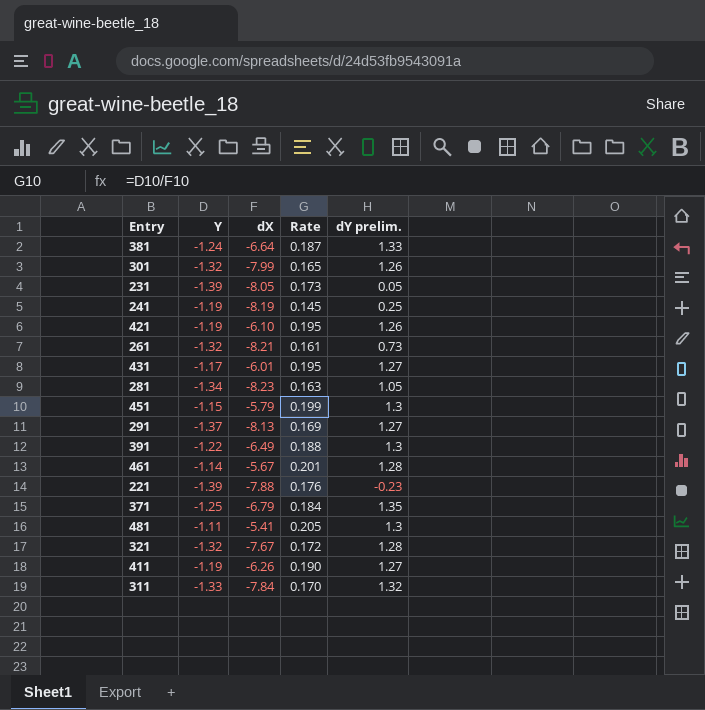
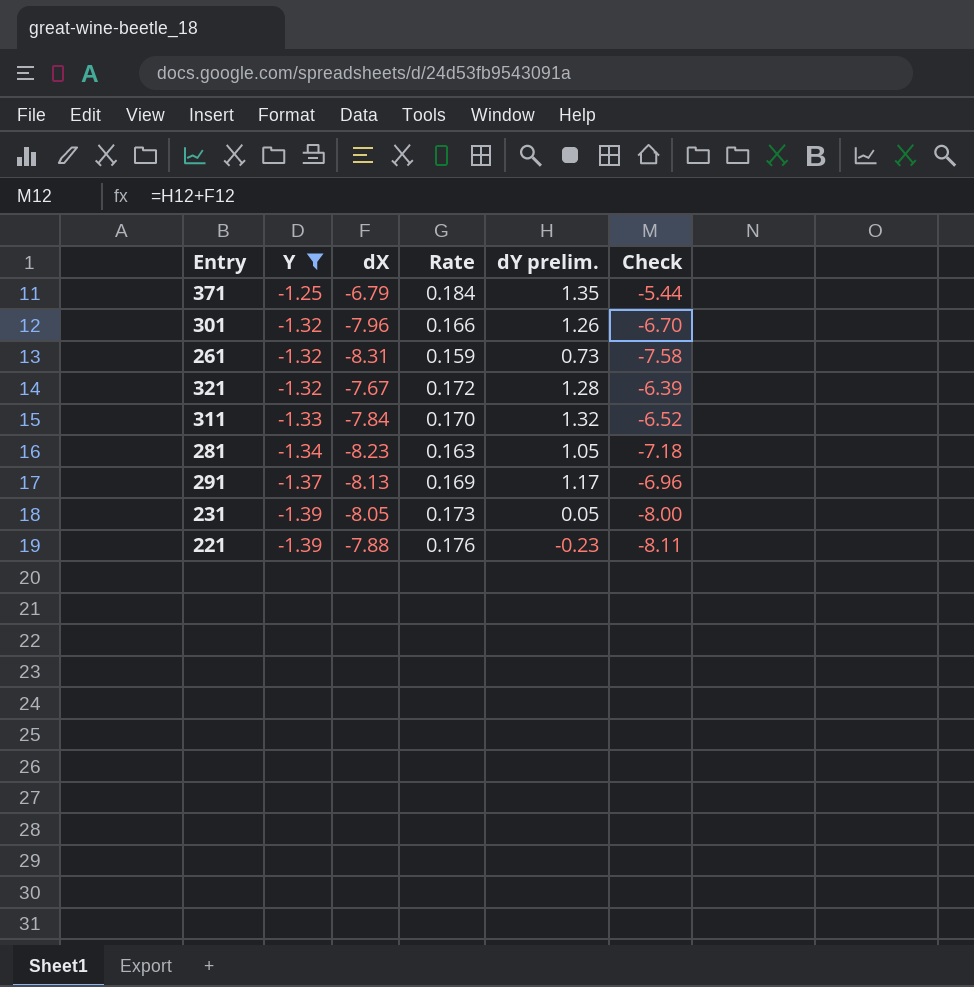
filter: none -> Y <= -1.25
row order: none -> Y descending
column Check | formula: none -> [dX] + [dY prelim.]
301 | dX: -7.99 -> -7.96
301 | Rate: 0.165 -> 0.166
261 | dX: -8.21 -> -8.31
261 | Rate: 0.161 -> 0.159
291 | dY prelim.: 1.27 -> 1.17

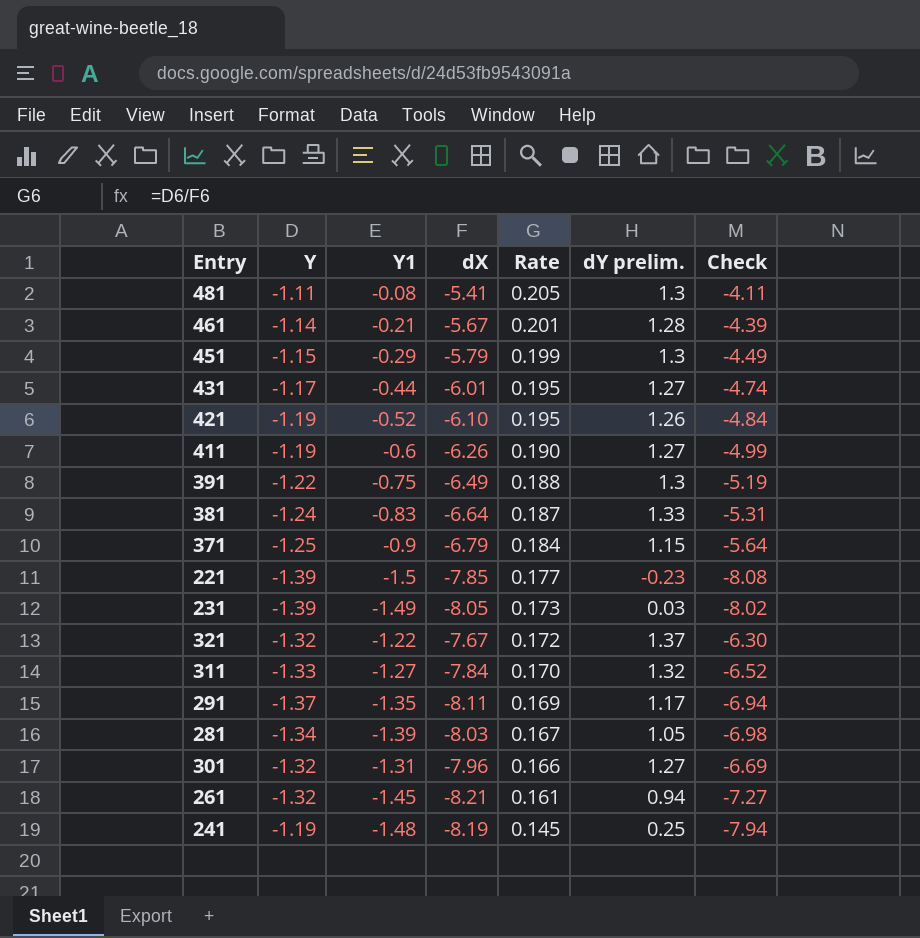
filter: Y <= -1.25 -> none
row order: Y descending -> Rate descending
column Y1 | position: none -> 3
371 | dY prelim.: 1.35 -> 1.15
371 | Check: -5.44 -> -5.64
221 | dX: -7.88 -> -7.85
221 | Rate: 0.176 -> 0.177
221 | Check: -8.11 -> -8.08
231 | dY prelim.: 0.05 -> 0.03
231 | Check: -8.00 -> -8.02
321 | dY prelim.: 1.28 -> 1.37
321 | Check: -6.39 -> -6.30
291 | dX: -8.13 -> -8.11
291 | Check: -6.96 -> -6.94
281 | dX: -8.23 -> -8.03
281 | Rate: 0.163 -> 0.167
281 | Check: -7.18 -> -6.98
301 | dY prelim.: 1.26 -> 1.27
301 | Check: -6.70 -> -6.69
261 | dX: -8.31 -> -8.21
261 | Rate: 0.159 -> 0.161
261 | dY prelim.: 0.73 -> 0.94
261 | Check: -7.58 -> -7.27

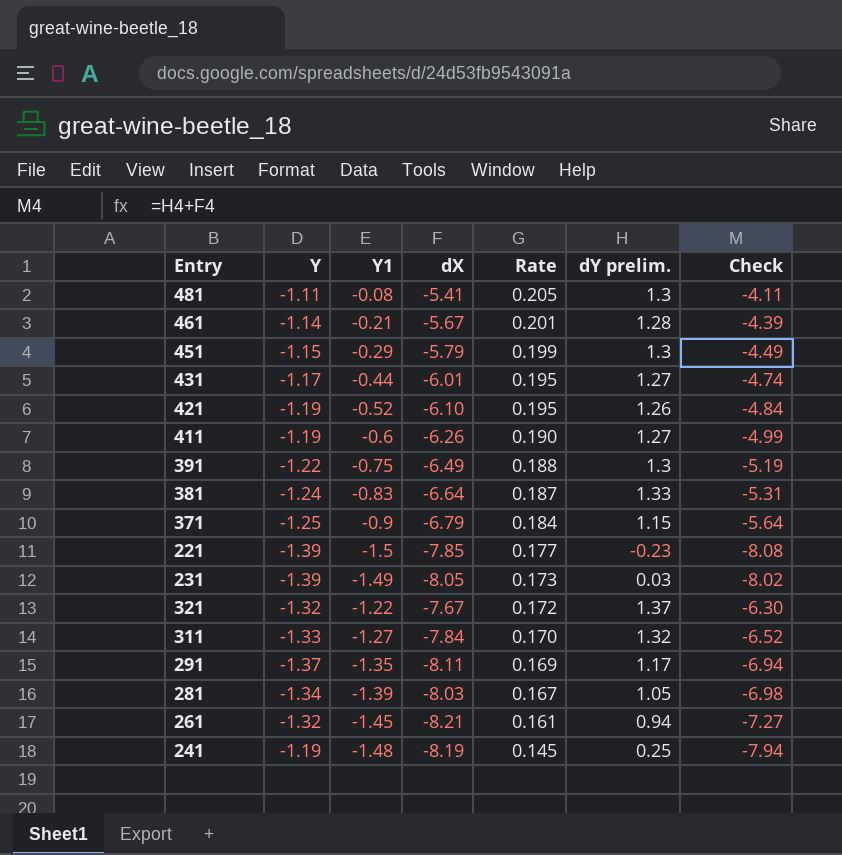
row 301: -1.32 | -1.31 | -7.96 | 0.166 | 1.27 | -6.69 -> none

